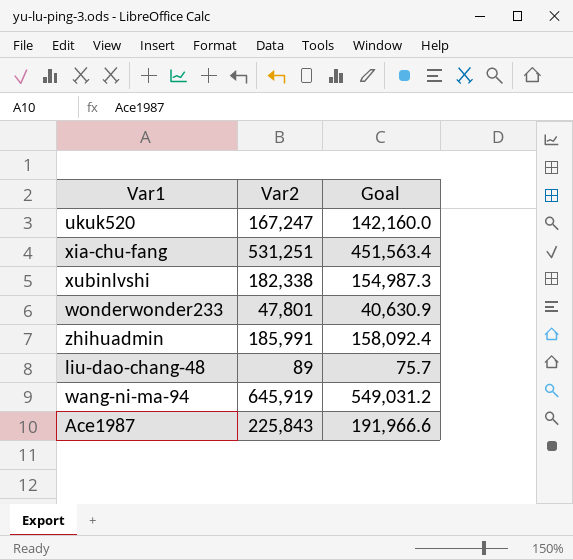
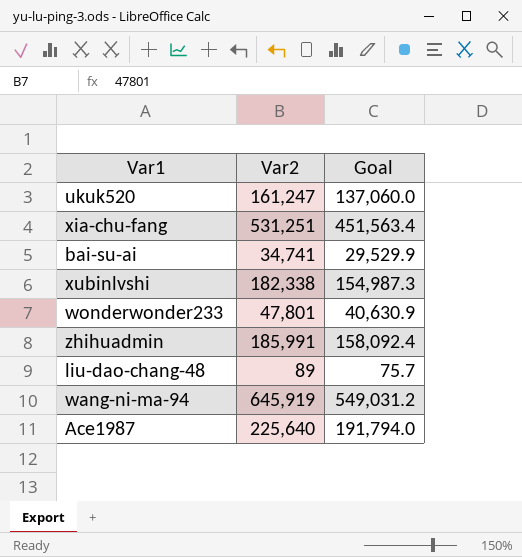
ukuk520 | Var2: 167,247 -> 161,247
ukuk520 | Goal: 142,160.0 -> 137,060.0
row bai-su-ai: none -> 34,741 | 29,529.9
Ace1987 | Var2: 225,843 -> 225,640
Ace1987 | Goal: 191,966.6 -> 191,794.0

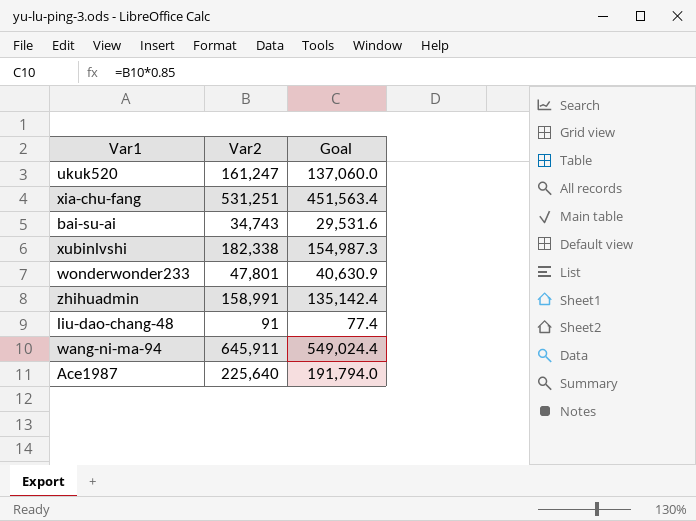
bai-su-ai | Var2: 34,741 -> 34,743
bai-su-ai | Goal: 29,529.9 -> 29,531.6
zhihuadmin | Var2: 185,991 -> 158,991
zhihuadmin | Goal: 158,092.4 -> 135,142.4
liu-dao-chang-48 | Var2: 89 -> 91
liu-dao-chang-48 | Goal: 75.7 -> 77.4
wang-ni-ma-94 | Var2: 645,919 -> 645,911
wang-ni-ma-94 | Goal: 549,031.2 -> 549,024.4

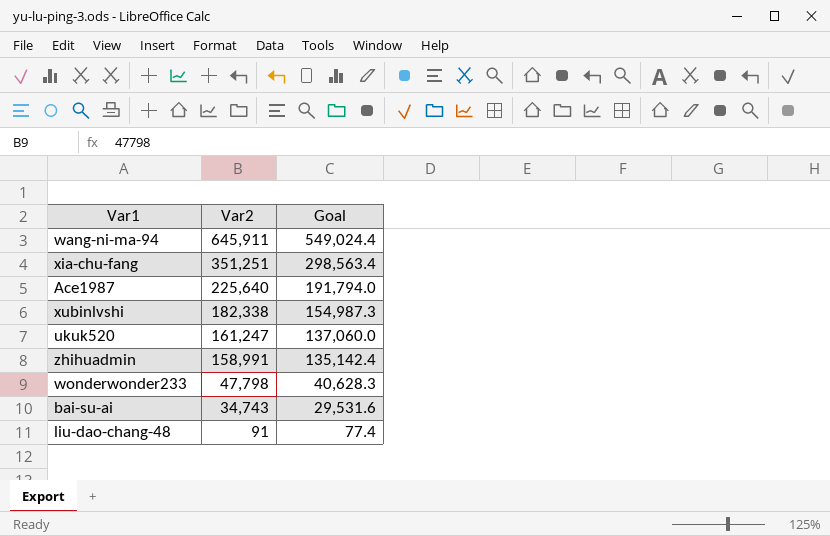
row order: none -> Var2 descending
xia-chu-fang | Var2: 531,251 -> 351,251
xia-chu-fang | Goal: 451,563.4 -> 298,563.4
wonderwonder233 | Var2: 47,801 -> 47,798
wonderwonder233 | Goal: 40,630.9 -> 40,628.3

